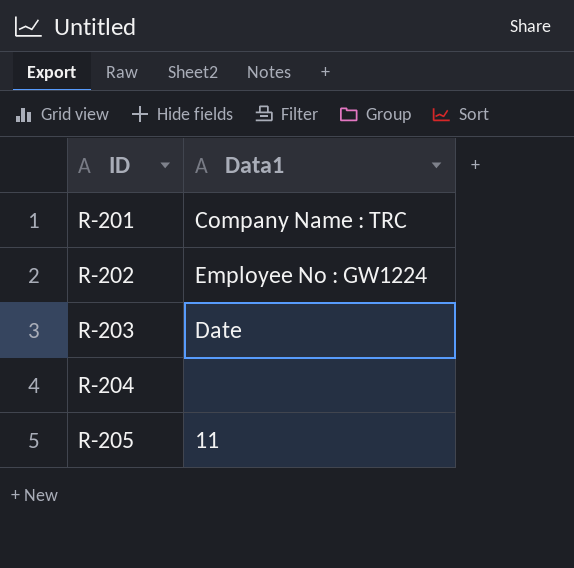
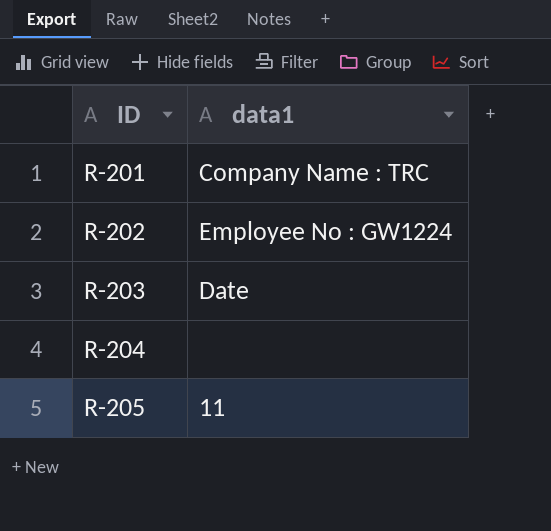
column name: Data1 -> data1

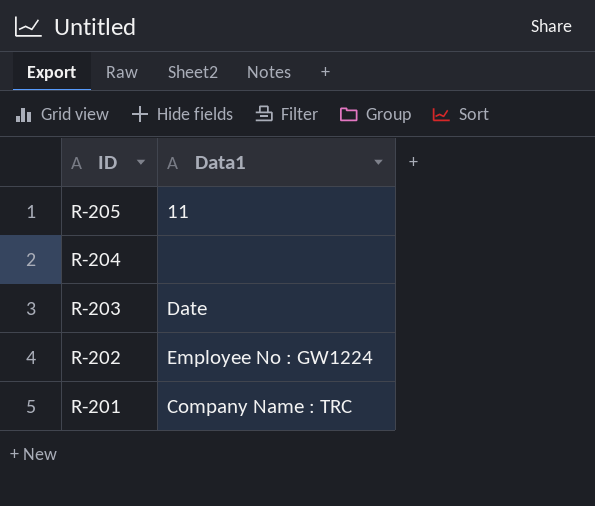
row order: ID ascending -> ID descending
column name: data1 -> Data1

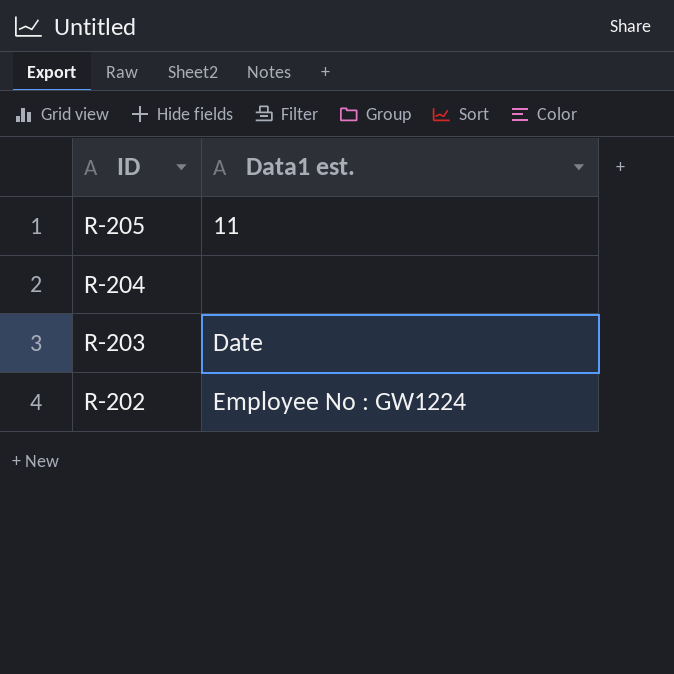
column name: Data1 -> Data1 est.
row R-201: Company Name : TRC -> none

